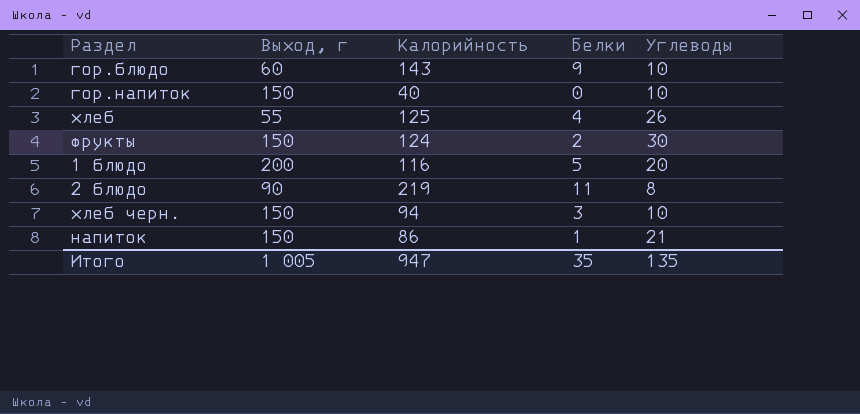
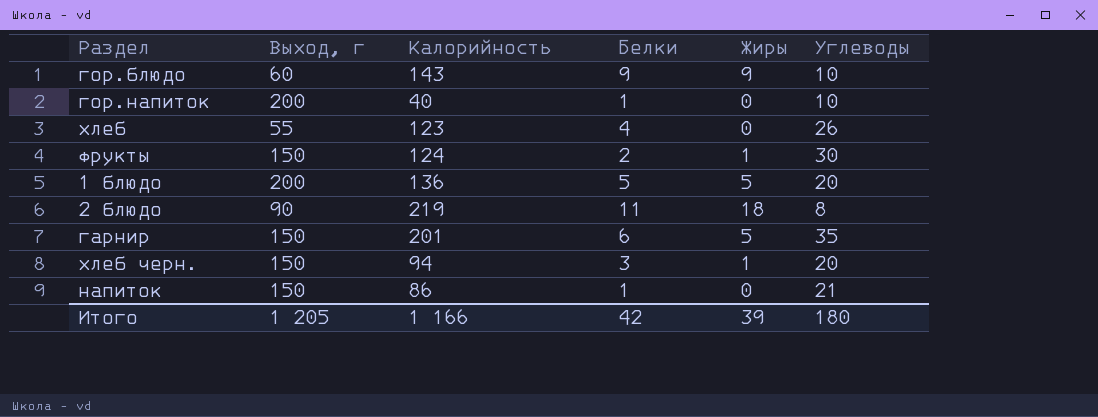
column Жиры | position: none -> 5
гор.напиток | Выход, г: 150 -> 200
гор.напиток | Белки: 0 -> 1
хлеб | Калорийность: 125 -> 123
1 блюдо | Калорийность: 116 -> 136
row гарнир: none -> 150 | 201 | 6 | 5 | 35
хлеб черн. | Углеводы: 10 -> 20
Итого | Выход, г: 1 005 -> 1 205
Итого | Калорийность: 947 -> 1 166
Итого | Белки: 35 -> 42
Итого | Углеводы: 135 -> 180

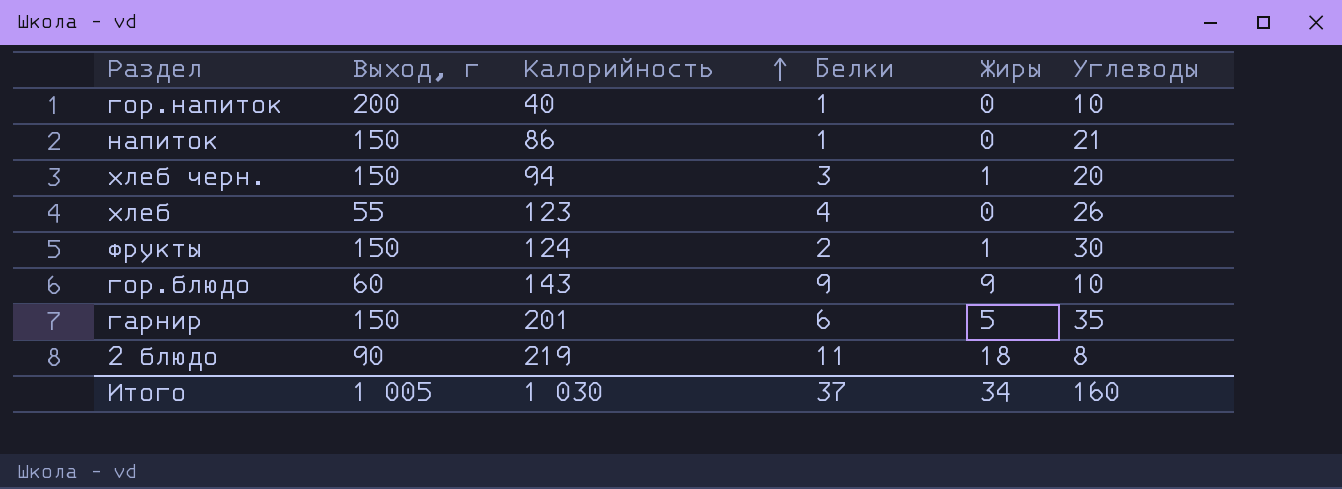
row order: none -> Калорийность ascending
row 1 блюдо: 200 | 136 | 5 | 5 | 20 -> none
Итого | Выход, г: 1 205 -> 1 005
Итого | Калорийность: 1 166 -> 1 030
Итого | Белки: 42 -> 37
Итого | Жиры: 39 -> 34
Итого | Углеводы: 180 -> 160

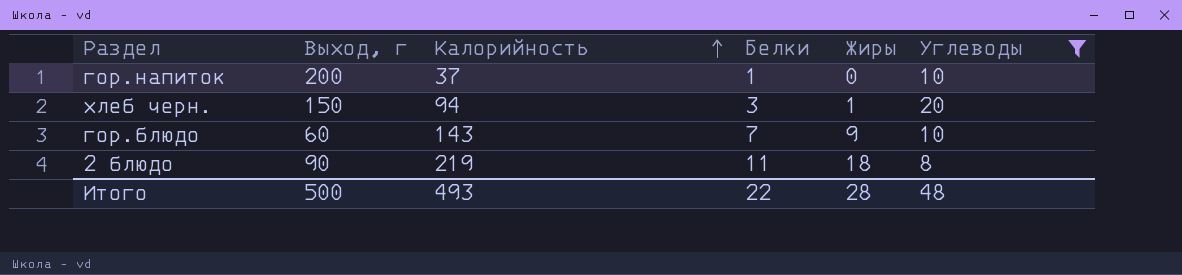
filter: none -> Углеводы <= 20
гор.напиток | Калорийность: 40 -> 37
гор.блюдо | Белки: 9 -> 7
Итого | Выход, г: 1 005 -> 500
Итого | Калорийность: 1 030 -> 493
Итого | Белки: 37 -> 22
Итого | Жиры: 34 -> 28
Итого | Углеводы: 160 -> 48

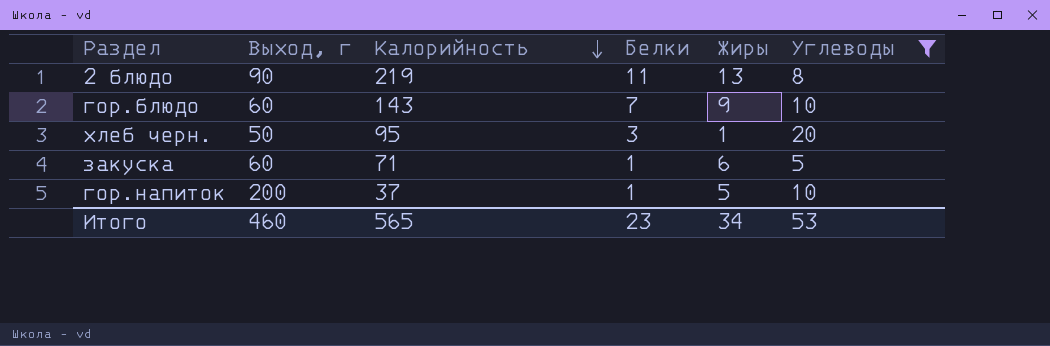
row order: Калорийность ascending -> Калорийность descending
2 блюдо | Жиры: 18 -> 13
хлеб черн. | Выход, г: 150 -> 50
хлеб черн. | Калорийность: 94 -> 95
row закуска: none -> 60 | 71 | 1 | 6 | 5
гор.напиток | Жиры: 0 -> 5
Итого | Выход, г: 500 -> 460
Итого | Калорийность: 493 -> 565
Итого | Белки: 22 -> 23
Итого | Жиры: 28 -> 34
Итого | Углеводы: 48 -> 53

